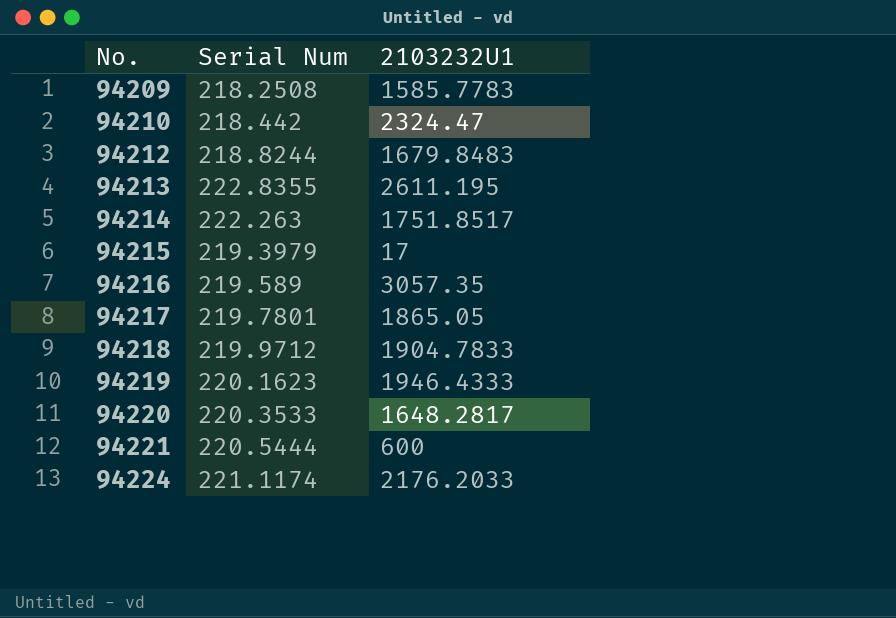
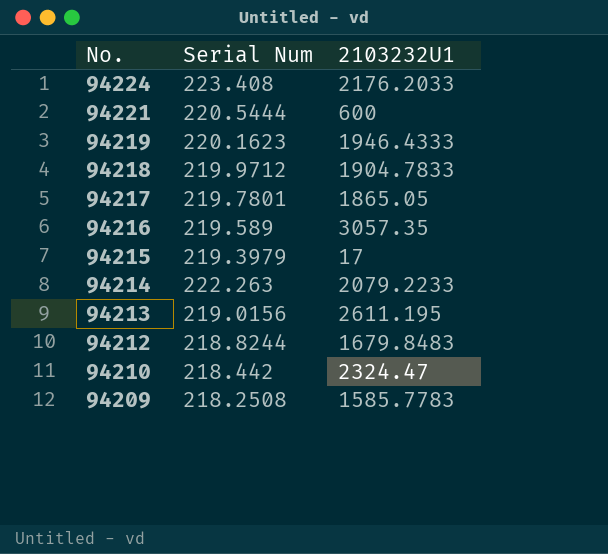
row order: No. ascending -> No. descending
row 94220: 220.3533 | 1648.2817 -> none
94224 | Serial Num: 221.1174 -> 223.408
94214 | 2103232U1: 1751.8517 -> 2079.2233
94213 | Serial Num: 222.8355 -> 219.0156

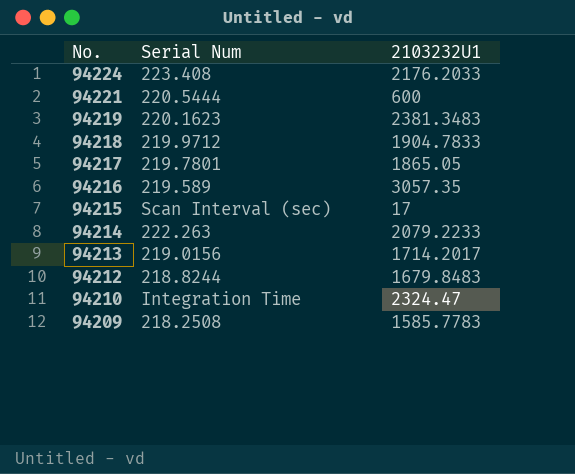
94219 | 2103232U1: 1946.4333 -> 2381.3483
94215 | Serial Num: 219.3979 -> Scan Interval (sec)
94213 | 2103232U1: 2611.195 -> 1714.2017
94210 | Serial Num: 218.442 -> Integration Time

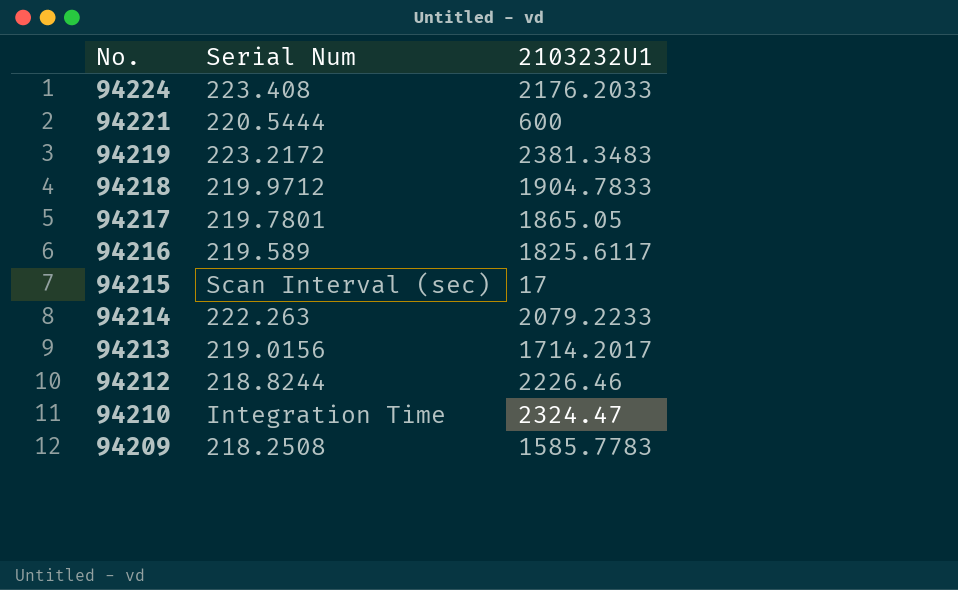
94219 | Serial Num: 220.1623 -> 223.2172
94216 | 2103232U1: 3057.35 -> 1825.6117
94212 | 2103232U1: 1679.8483 -> 2226.46

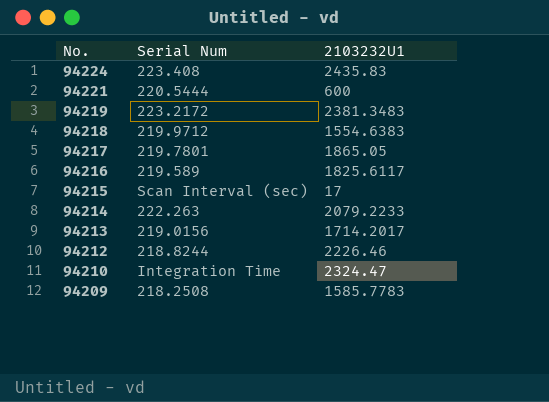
94224 | 2103232U1: 2176.2033 -> 2435.83
94218 | 2103232U1: 1904.7833 -> 1554.6383

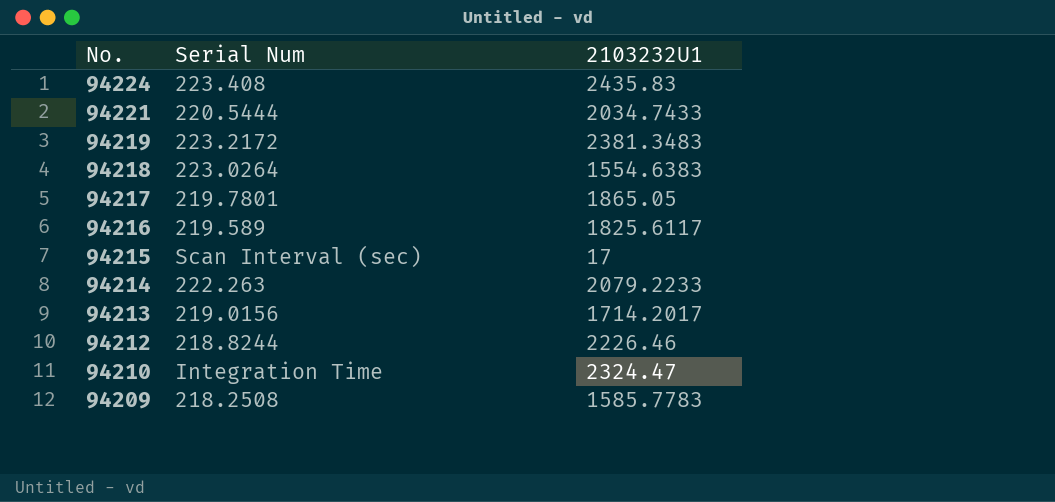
94221 | 2103232U1: 600 -> 2034.7433
94218 | Serial Num: 219.9712 -> 223.0264

